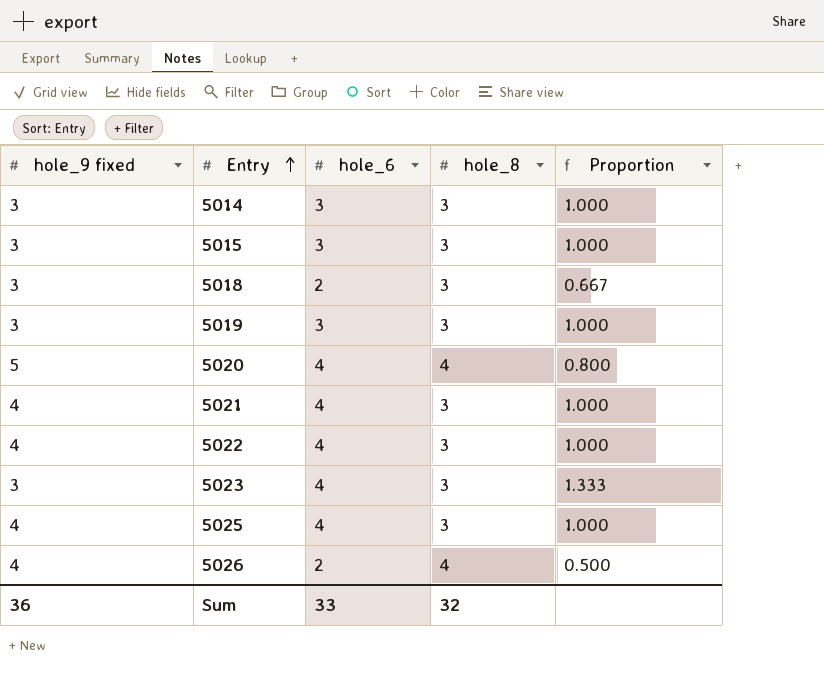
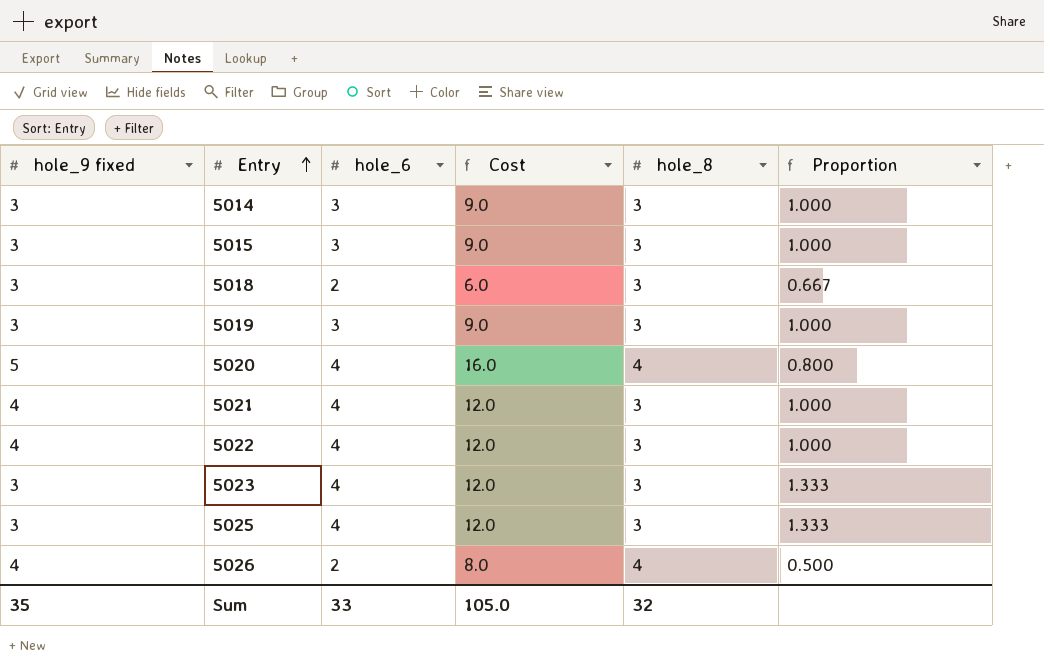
column Cost | formula: none -> [hole_6] * [hole_8]
5025 | hole_9 fixed: 4 -> 3
5025 | Proportion: 1.000 -> 1.333
Sum | hole_9 fixed: 36 -> 35

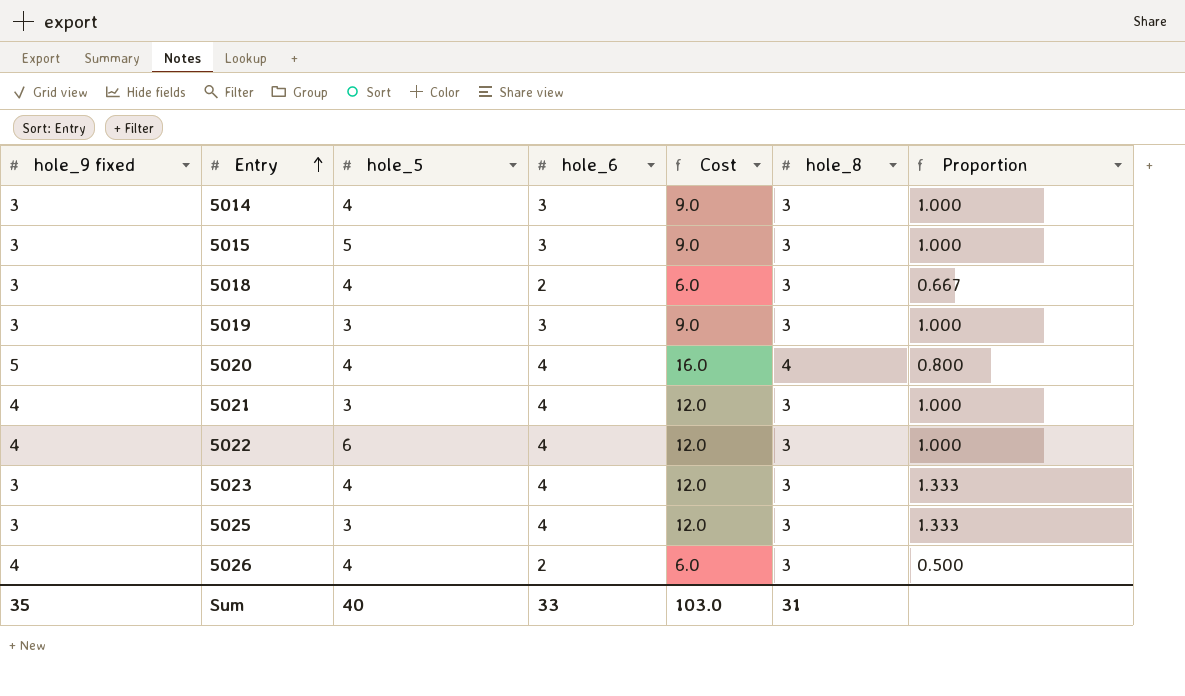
column hole_5 | position: none -> 3
5026 | Cost: 8.0 -> 6.0
5026 | hole_8: 4 -> 3
Sum | Cost: 105.0 -> 103.0
Sum | hole_8: 32 -> 31

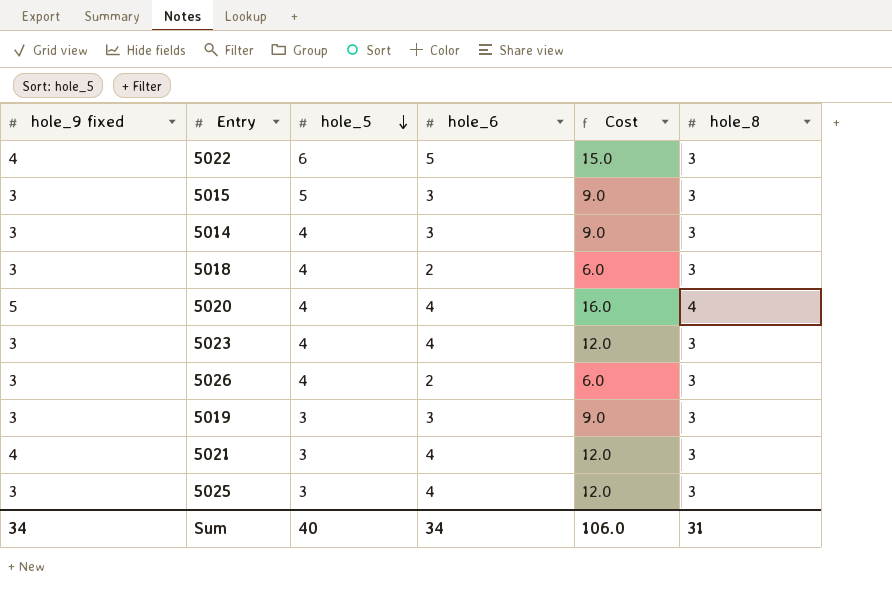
row order: Entry ascending -> hole_5 descending
column Proportion | formula: [hole_6] / [hole_9 fixed] -> none
5022 | hole_6: 4 -> 5
5022 | Cost: 12.0 -> 15.0
5026 | hole_9 fixed: 4 -> 3
Sum | hole_9 fixed: 35 -> 34
Sum | hole_6: 33 -> 34
Sum | Cost: 103.0 -> 106.0

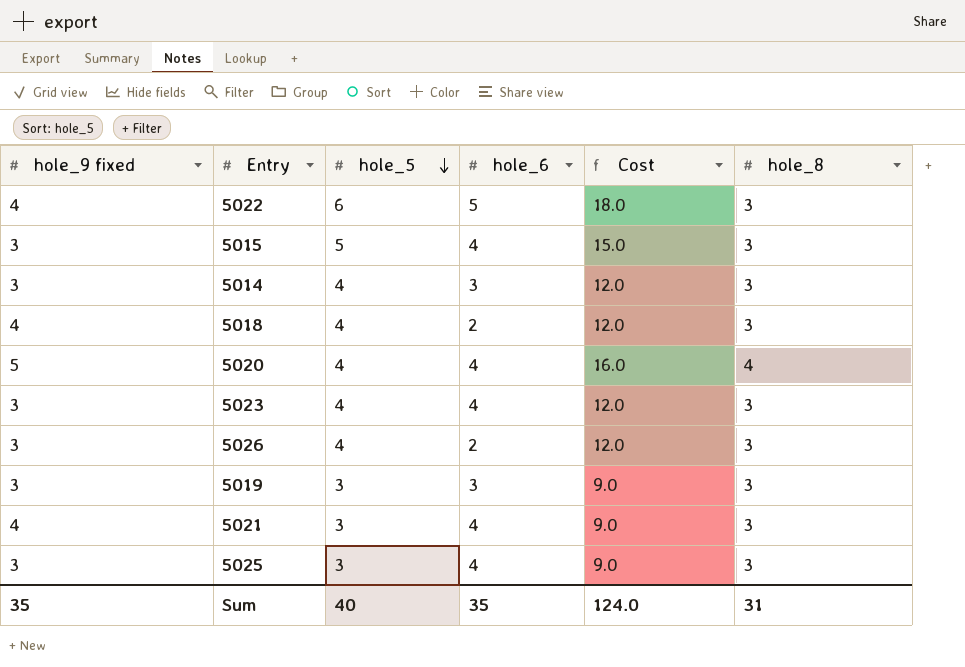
column Cost | formula: [hole_6] * [hole_8] -> [hole_5] * [hole_8]
5015 | hole_6: 3 -> 4
5018 | hole_9 fixed: 3 -> 4
Sum | hole_9 fixed: 34 -> 35
Sum | hole_6: 34 -> 35
Sum | Cost: 106.0 -> 124.0

